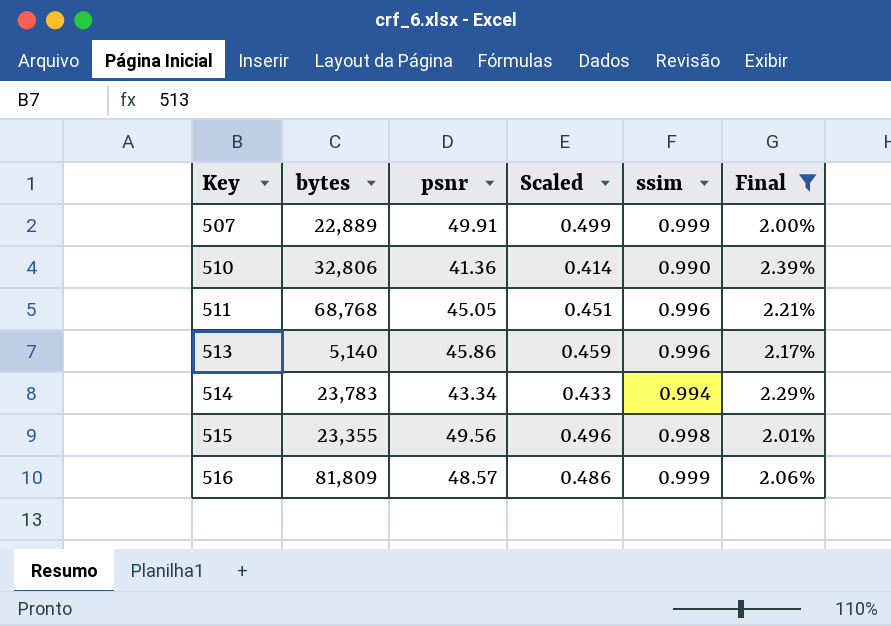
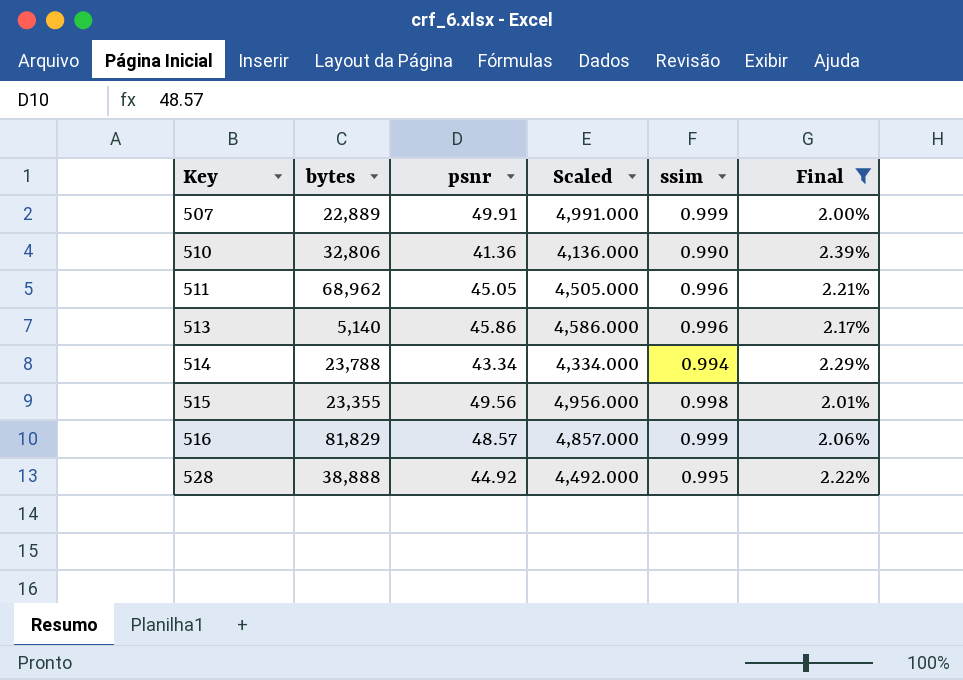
column Scaled | formula: [psnr] * 0.01 -> [psnr] * 100
511 | bytes: 68,768 -> 68,962
514 | bytes: 23,783 -> 23,788
516 | bytes: 81,809 -> 81,829
row 528: none -> 38,888 | 44.92 | 4,492.000 | 0.995 | 2.22%

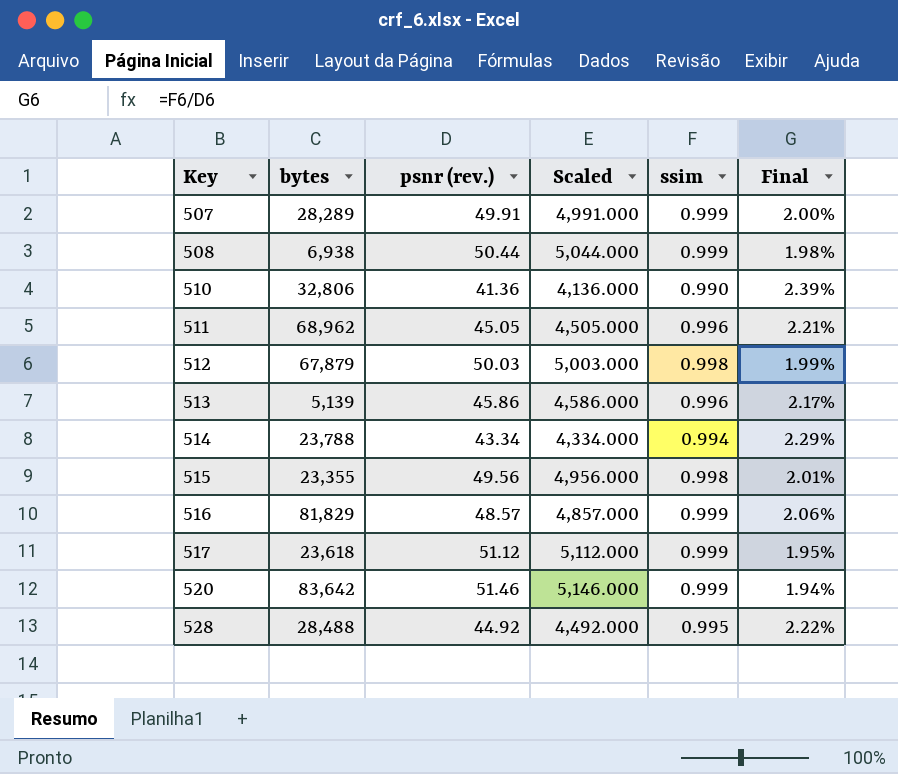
filter: Final >= 2.00% -> none
column name: psnr -> psnr (rev.)
507 | bytes: 22,889 -> 28,289
513 | bytes: 5,140 -> 5,139
528 | bytes: 38,888 -> 28,488

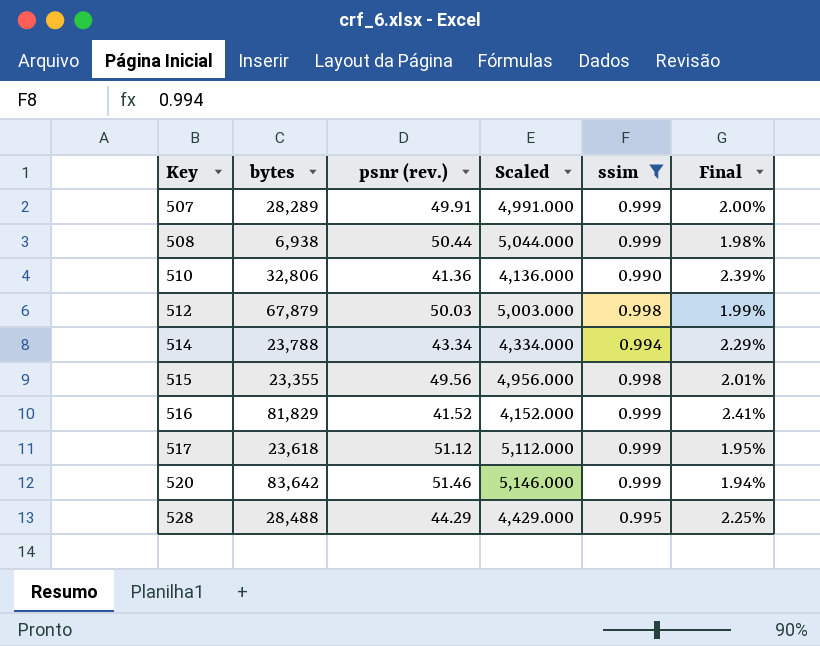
filter: none -> ssim != 0.996
516 | psnr (rev.): 48.57 -> 41.52
516 | Scaled: 4,857.000 -> 4,152.000
516 | Final: 2.06% -> 2.41%
528 | psnr (rev.): 44.92 -> 44.29
528 | Scaled: 4,492.000 -> 4,429.000
528 | Final: 2.22% -> 2.25%

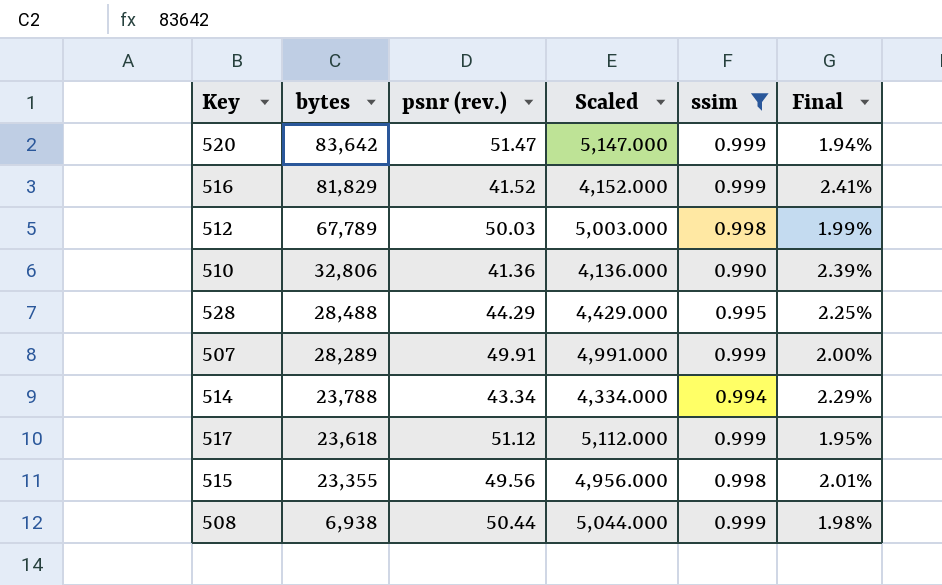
row order: Key ascending -> bytes descending
520 | psnr (rev.): 51.46 -> 51.47
520 | Scaled: 5,146.000 -> 5,147.000
512 | bytes: 67,879 -> 67,789

